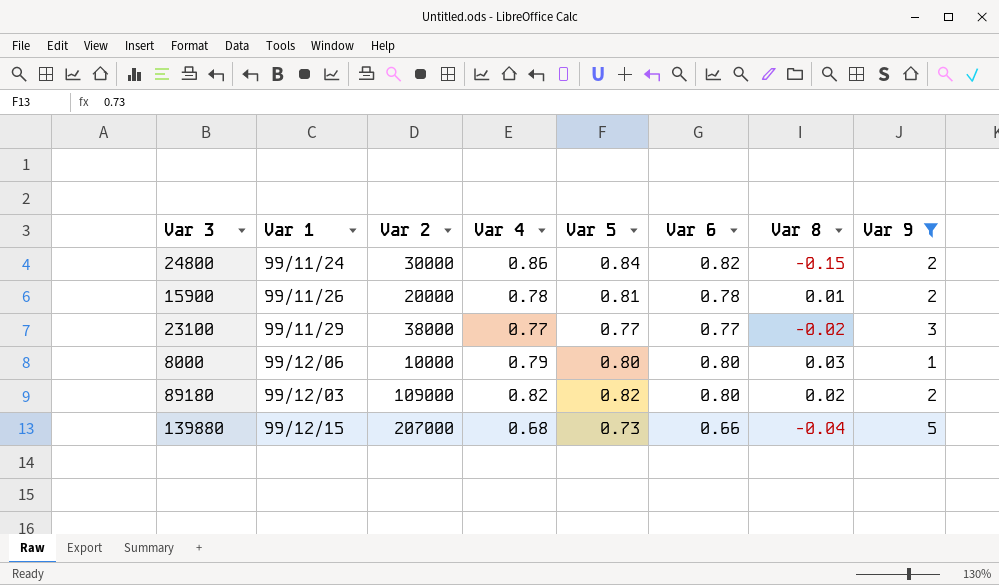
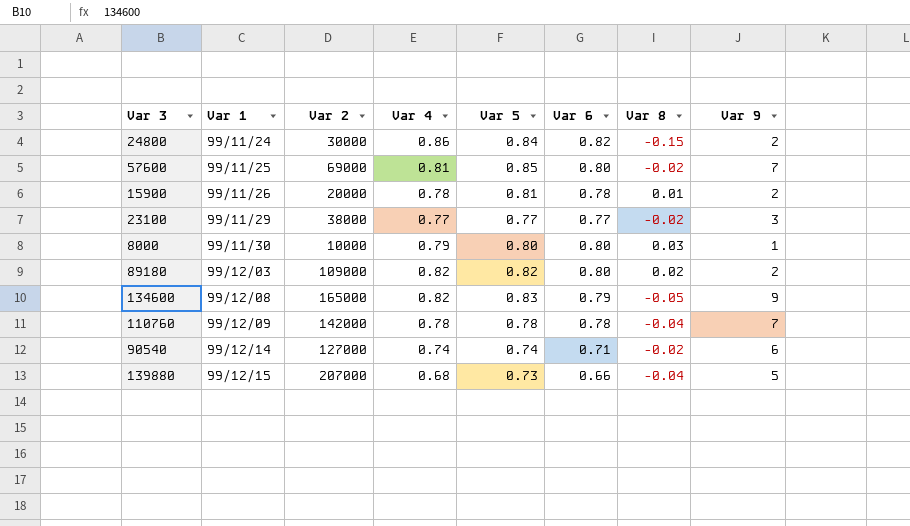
filter: Var 9 <= 5 -> none
8000 | Var 1: 99/12/06 -> 99/11/30

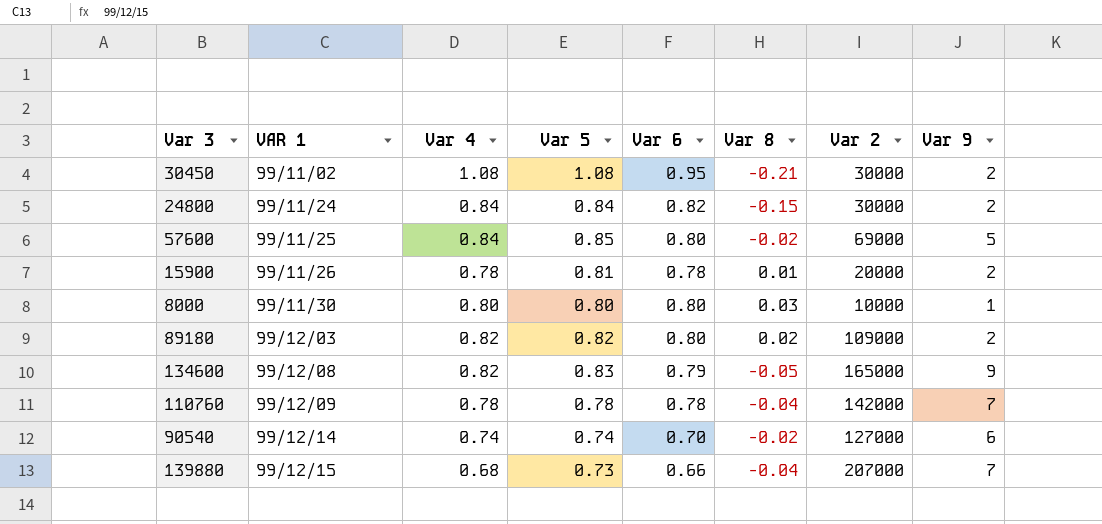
column name: Var 1 -> VAR 1
column Var 2 | position: 3 -> 7
row 23100: 99/11/29 | 38000 | 0.77 | 0.77 | 0.77 | -0.02 | 3 -> none
row 30450: none -> 99/11/02 | 1.08 | 1.08 | 0.95 | -0.21 | 30000 | 2
24800 | Var 4: 0.86 -> 0.84
57600 | Var 4: 0.81 -> 0.84
57600 | Var 9: 7 -> 5
8000 | Var 4: 0.79 -> 0.80
90540 | Var 6: 0.71 -> 0.70
139880 | Var 9: 5 -> 7

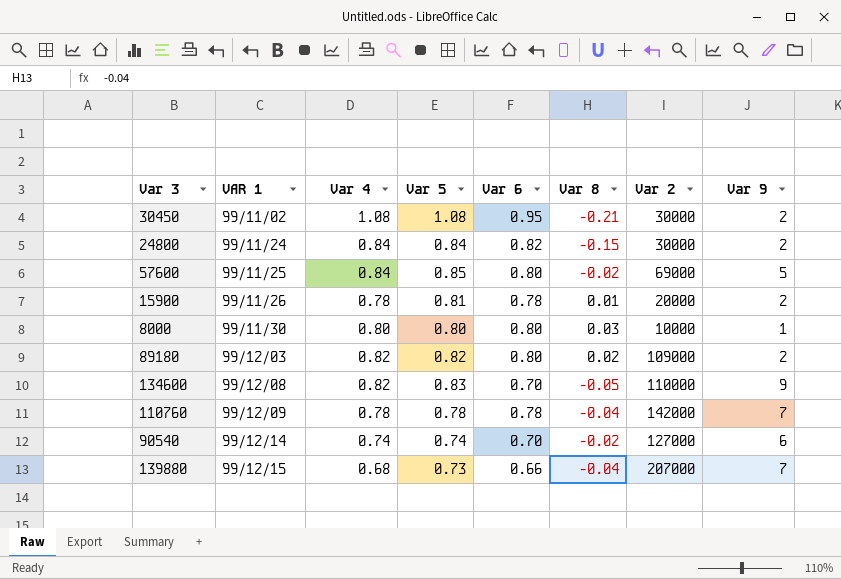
134600 | Var 6: 0.79 -> 0.70
134600 | Var 2: 165000 -> 110000

